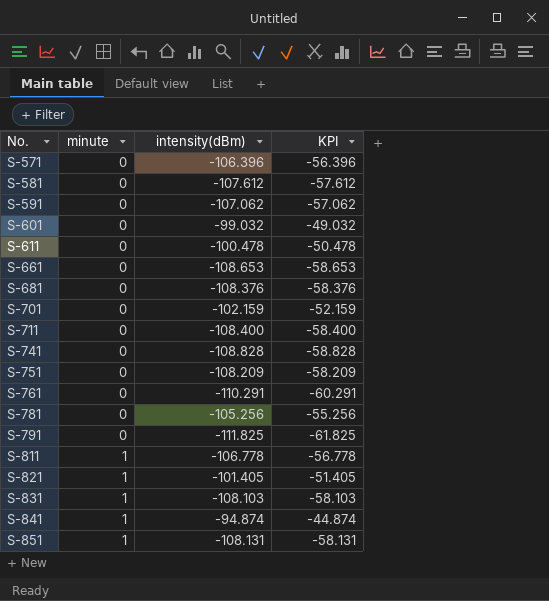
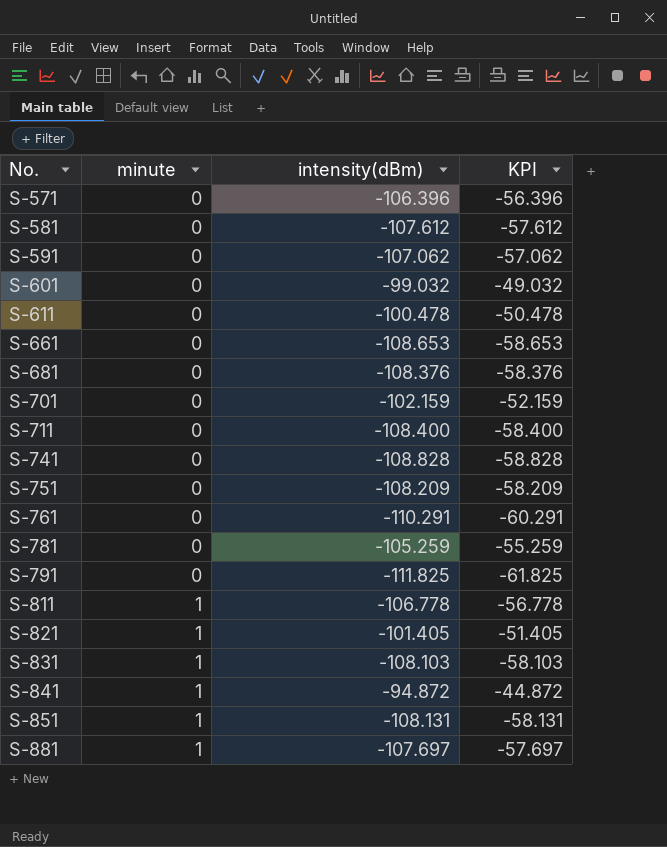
S-781 | intensity(dBm): -105.256 -> -105.259
S-781 | KPI: -55.256 -> -55.259
S-841 | intensity(dBm): -94.874 -> -94.872
S-841 | KPI: -44.874 -> -44.872
row S-881: none -> 1 | -107.697 | -57.697

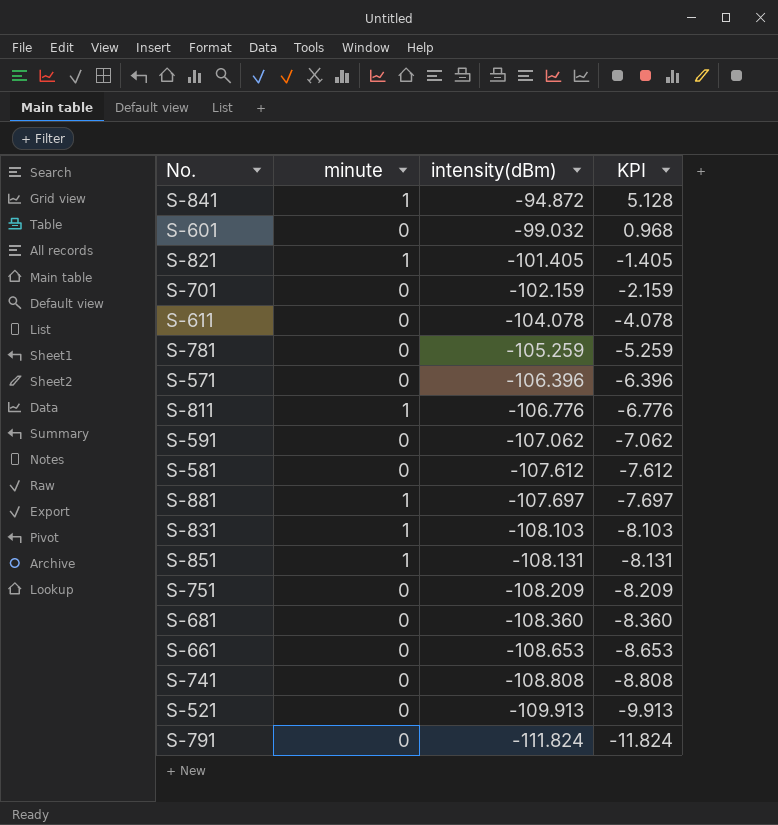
row order: No. ascending -> intensity(dBm) descending
column KPI | formula: [intensity(dBm)] + 50 -> [intensity(dBm)] + 100
row S-711: 0 | -108.400 | -58.400 -> none
row S-761: 0 | -110.291 | -60.291 -> none
S-611 | intensity(dBm): -100.478 -> -104.078
S-811 | intensity(dBm): -106.778 -> -106.776
S-681 | intensity(dBm): -108.376 -> -108.360
S-741 | intensity(dBm): -108.828 -> -108.808
row S-521: none -> 0 | -109.913 | -9.913
S-791 | intensity(dBm): -111.825 -> -111.824

